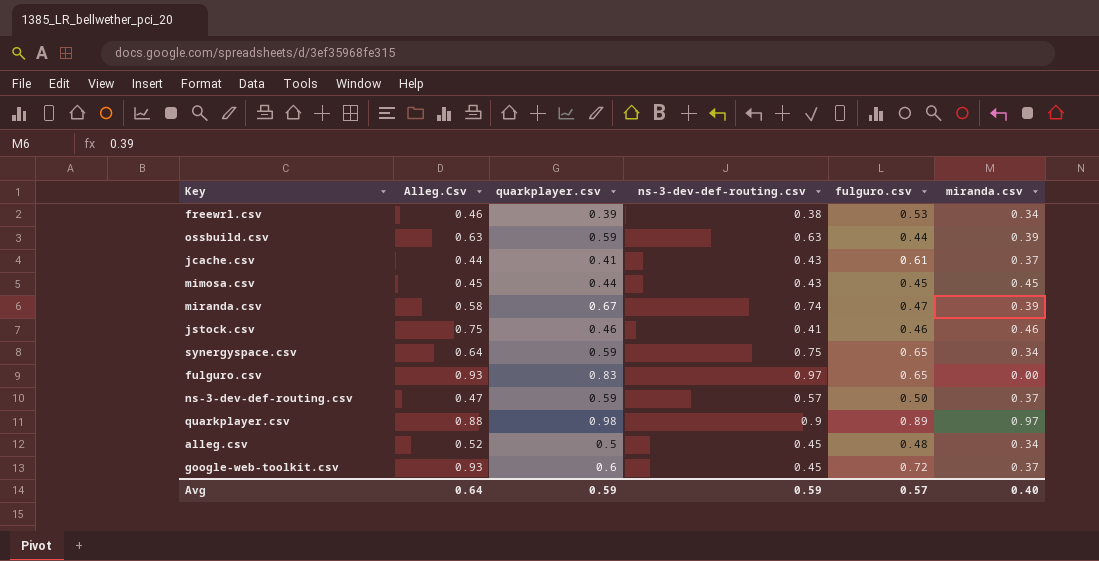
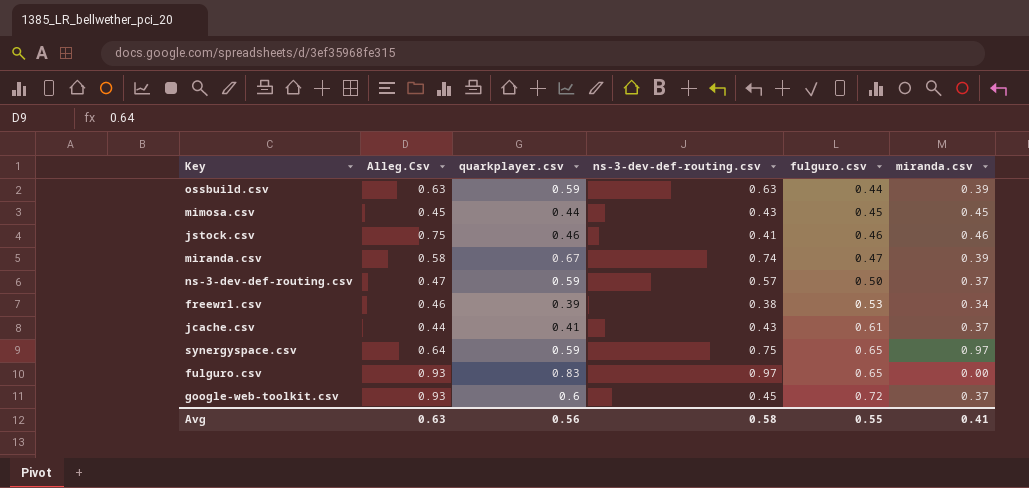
row order: none -> fulguro.csv ascending
row quarkplayer.csv: 0.88 | 0.98 | 0.9 | 0.89 | 0.97 -> none
row alleg.csv: 0.52 | 0.5 | 0.45 | 0.48 | 0.34 -> none
synergyspace.csv | miranda.csv: 0.34 -> 0.97
Avg | Alleg.Csv: 0.64 -> 0.63
Avg | quarkplayer.csv: 0.59 -> 0.56
Avg | ns-3-dev-def-routing.csv: 0.59 -> 0.58
Avg | fulguro.csv: 0.57 -> 0.55
Avg | miranda.csv: 0.40 -> 0.41

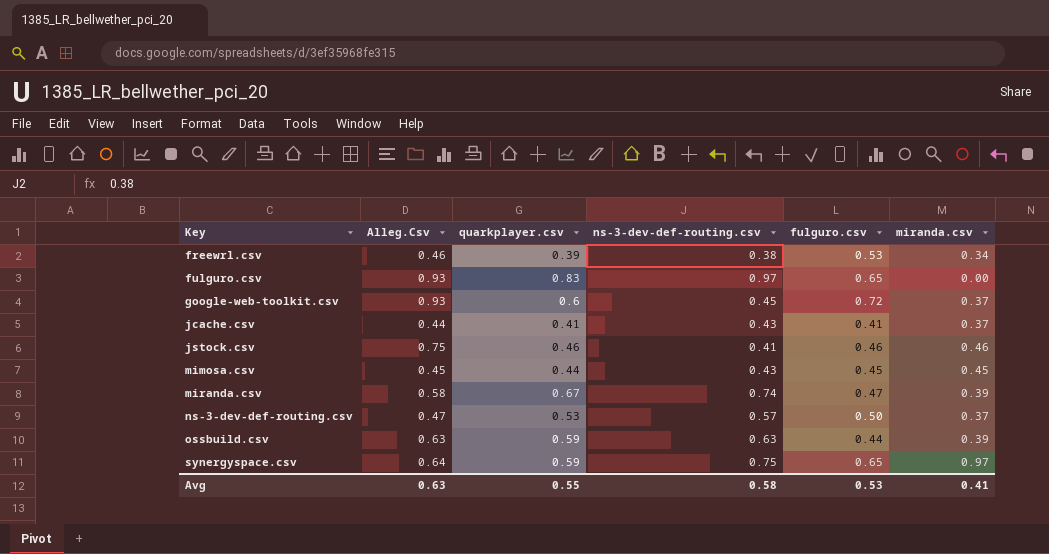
row order: fulguro.csv ascending -> Key ascending
jcache.csv | fulguro.csv: 0.61 -> 0.41
ns-3-dev-def-routing.csv | quarkplayer.csv: 0.59 -> 0.53
Avg | quarkplayer.csv: 0.56 -> 0.55
Avg | fulguro.csv: 0.55 -> 0.53

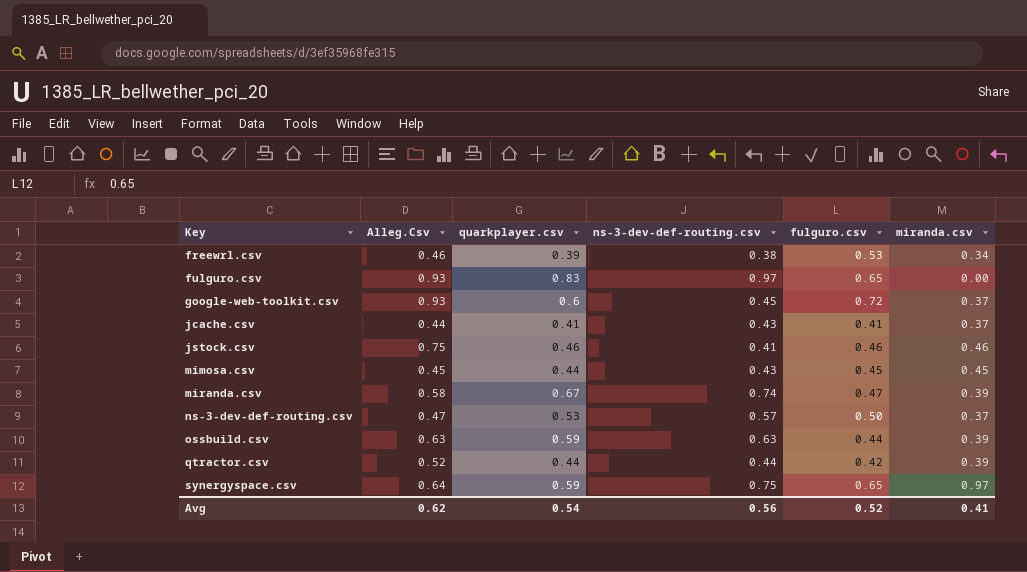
row qtractor.csv: none -> 0.52 | 0.44 | 0.44 | 0.42 | 0.39
Avg | Alleg.Csv: 0.63 -> 0.62
Avg | quarkplayer.csv: 0.55 -> 0.54
Avg | ns-3-dev-def-routing.csv: 0.58 -> 0.56
Avg | fulguro.csv: 0.53 -> 0.52

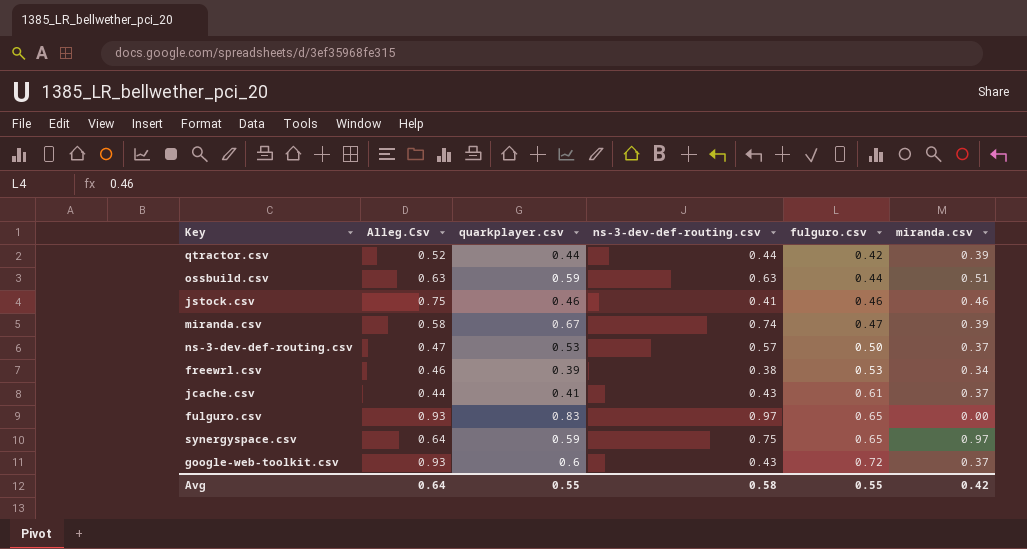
row order: Key ascending -> fulguro.csv ascending
row mimosa.csv: 0.45 | 0.44 | 0.43 | 0.45 | 0.45 -> none
ossbuild.csv | miranda.csv: 0.39 -> 0.51
jcache.csv | fulguro.csv: 0.41 -> 0.61
google-web-toolkit.csv | ns-3-dev-def-routing.csv: 0.45 -> 0.43
Avg | Alleg.Csv: 0.62 -> 0.64
Avg | quarkplayer.csv: 0.54 -> 0.55
Avg | ns-3-dev-def-routing.csv: 0.56 -> 0.58
Avg | fulguro.csv: 0.52 -> 0.55
Avg | miranda.csv: 0.41 -> 0.42

